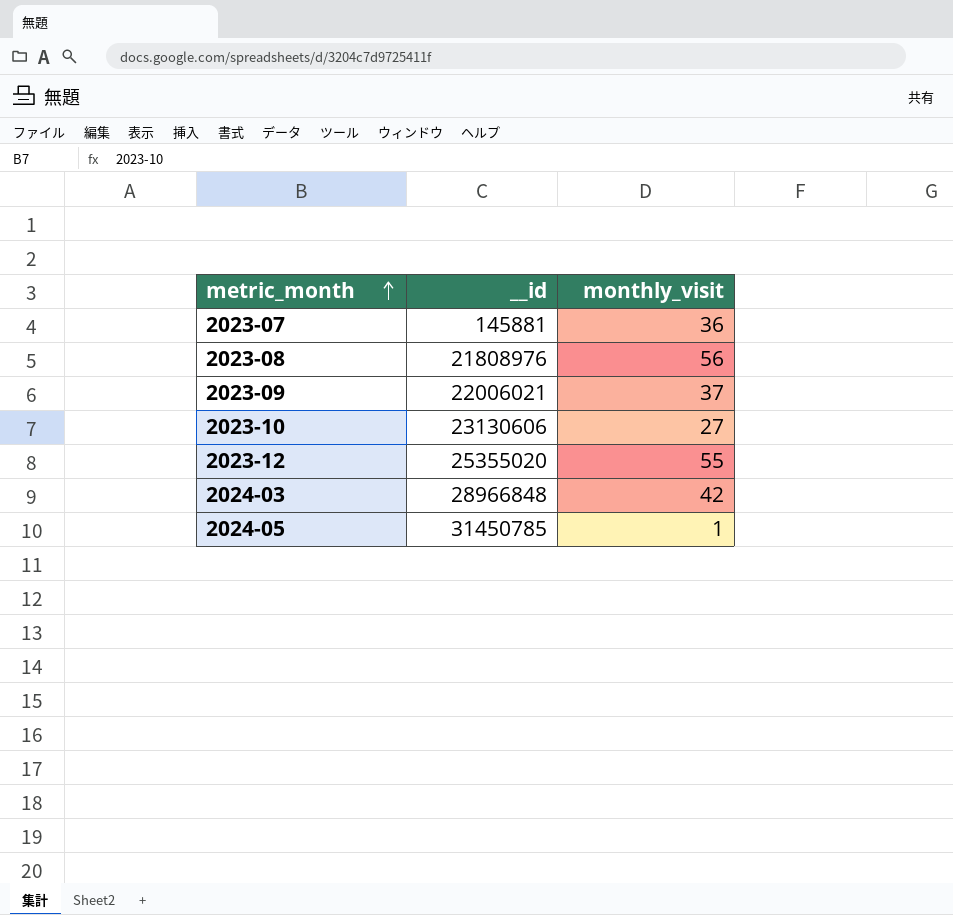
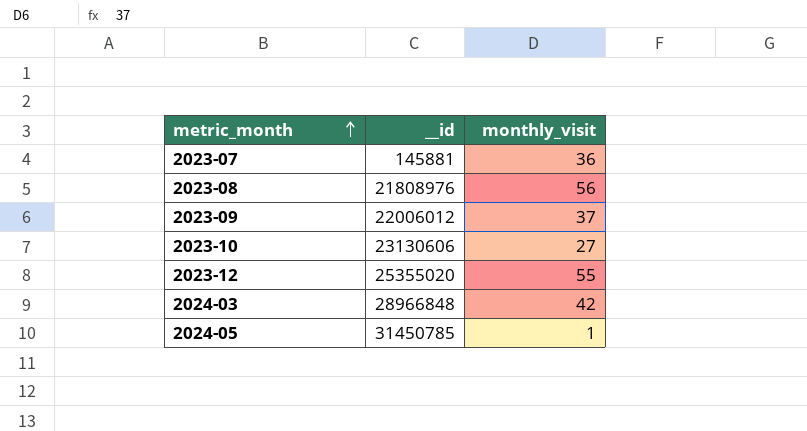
2023-09 | __id: 22006021 -> 22006012

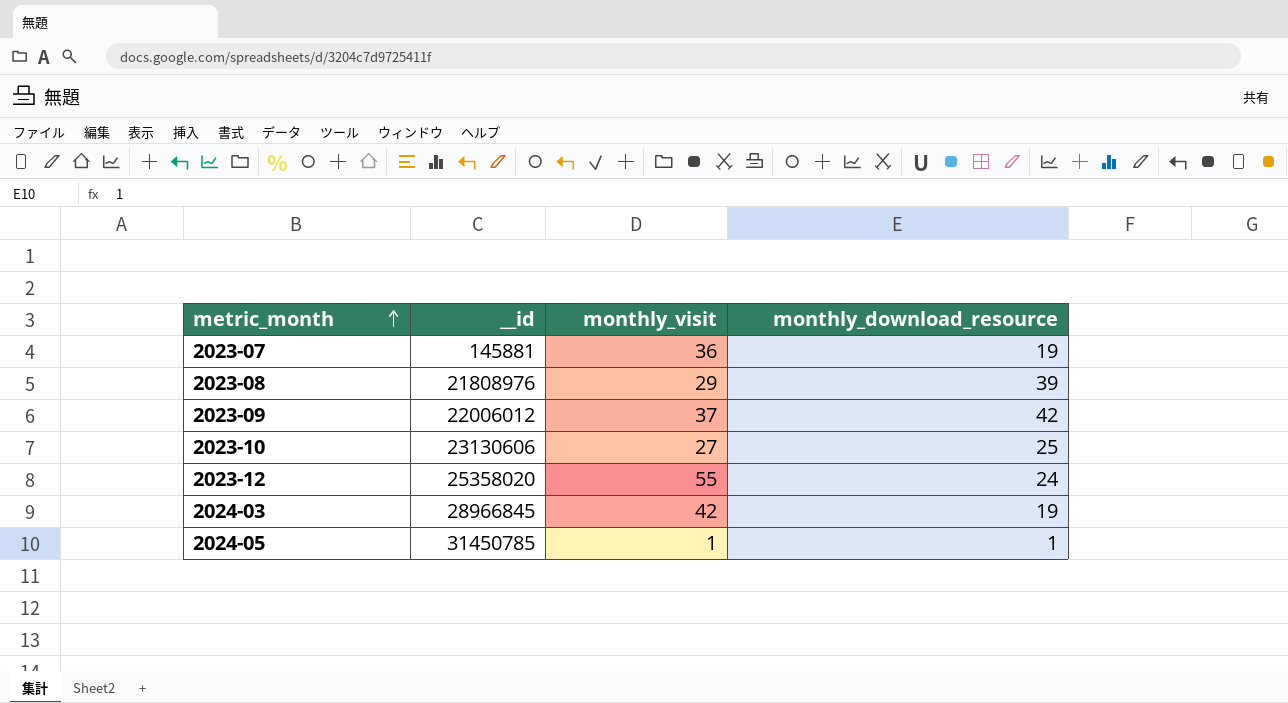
column monthly_download_resource | position: none -> 4
2023-08 | monthly_visit: 56 -> 29
2023-12 | __id: 25355020 -> 25358020
2024-03 | __id: 28966848 -> 28966845

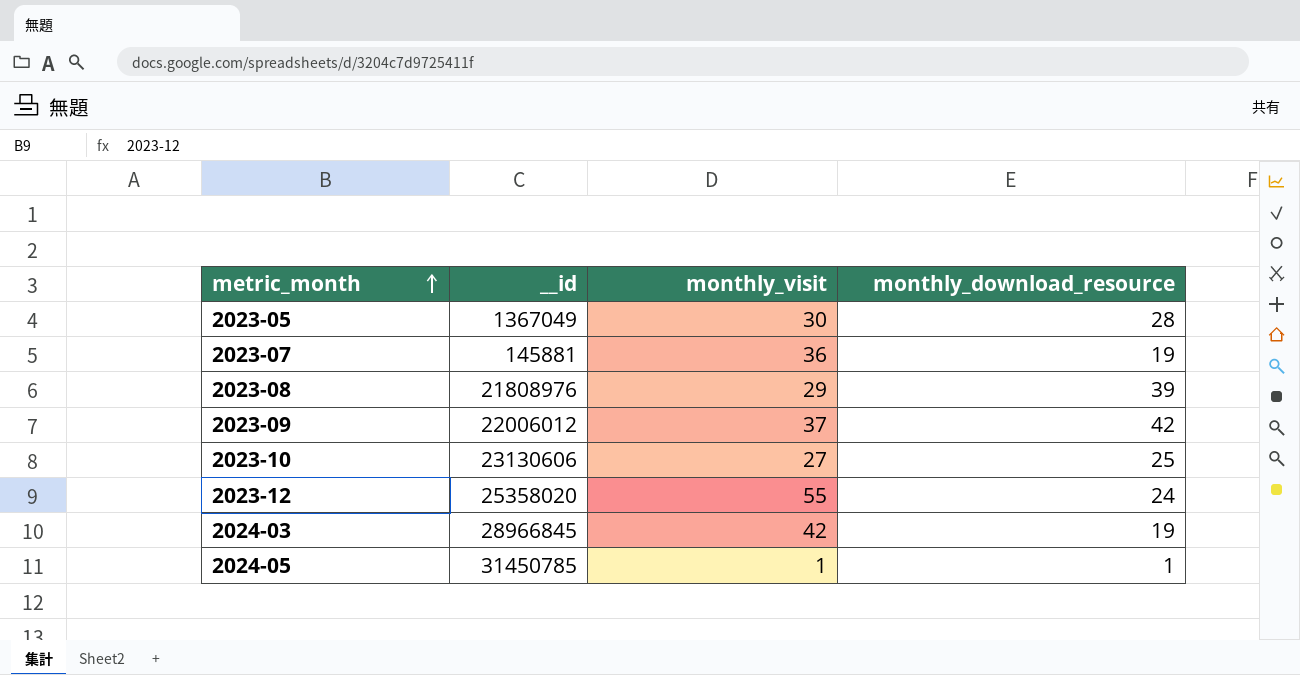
row 2023-05: none -> 1367049 | 30 | 28

